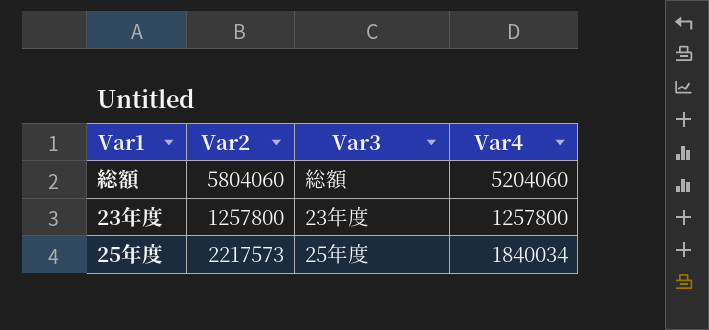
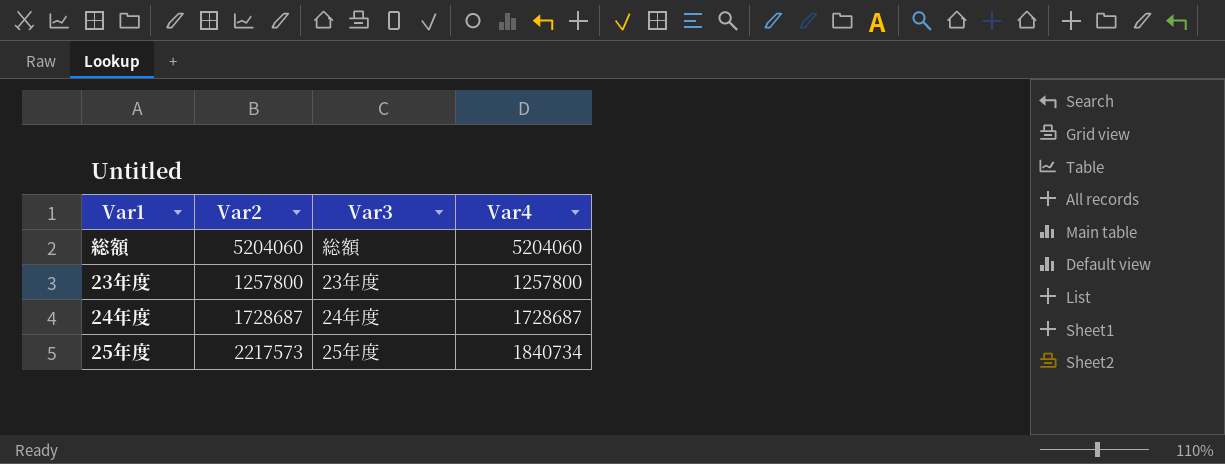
総額 | Var2: 5804060 -> 5204060
row 24年度: none -> 1728687 | 24年度 | 1728687
25年度 | Var4: 1840034 -> 1840734

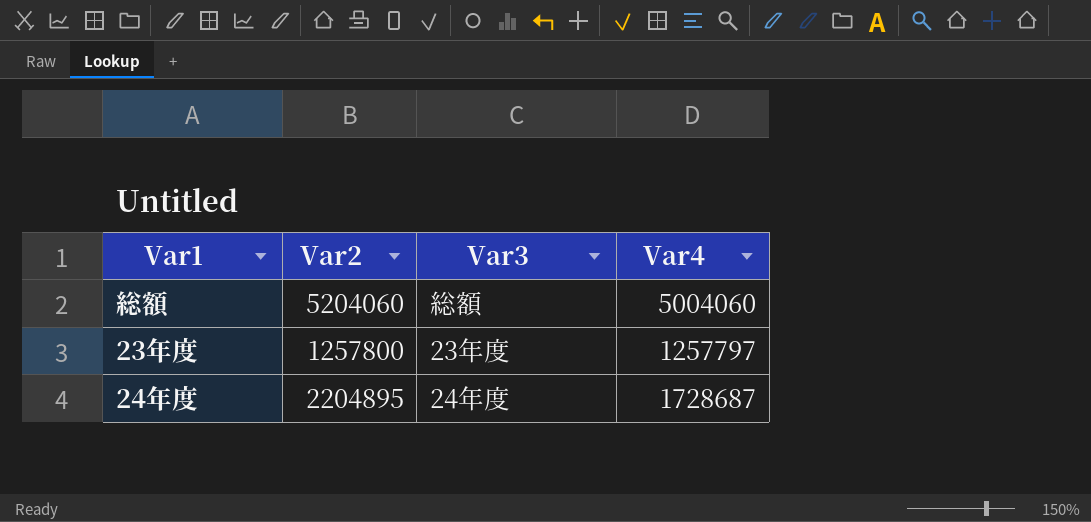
row 25年度: 2217573 | 25年度 | 1840734 -> none
総額 | Var4: 5204060 -> 5004060
23年度 | Var4: 1257800 -> 1257797
24年度 | Var2: 1728687 -> 2204895

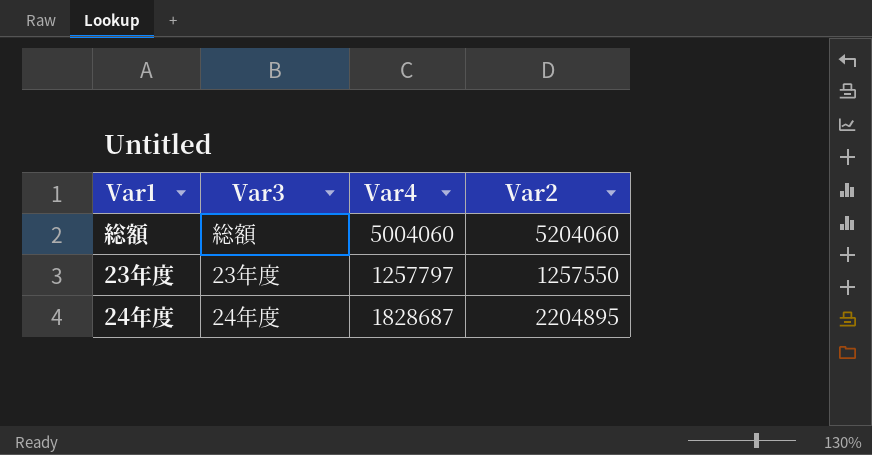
column Var2 | position: 2 -> 4
23年度 | Var2: 1257800 -> 1257550
24年度 | Var4: 1728687 -> 1828687

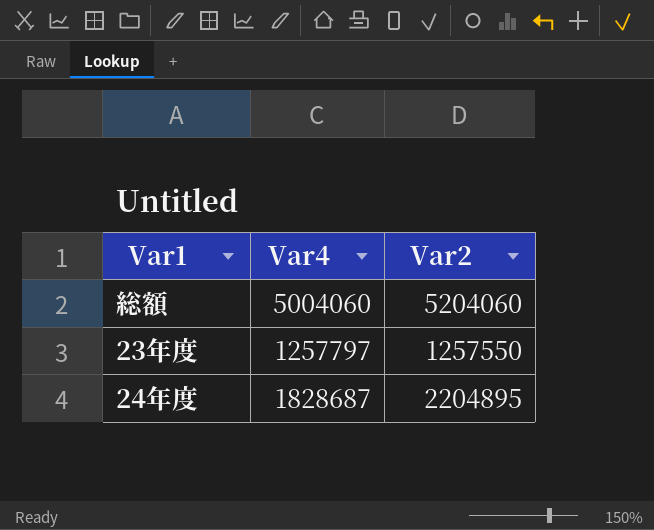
column Var3 | position: 2 -> none

